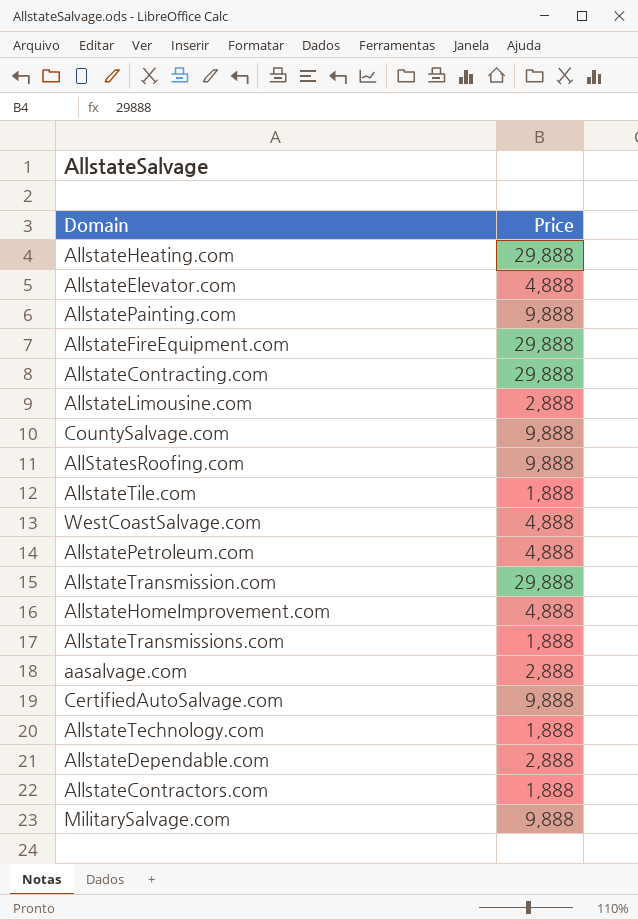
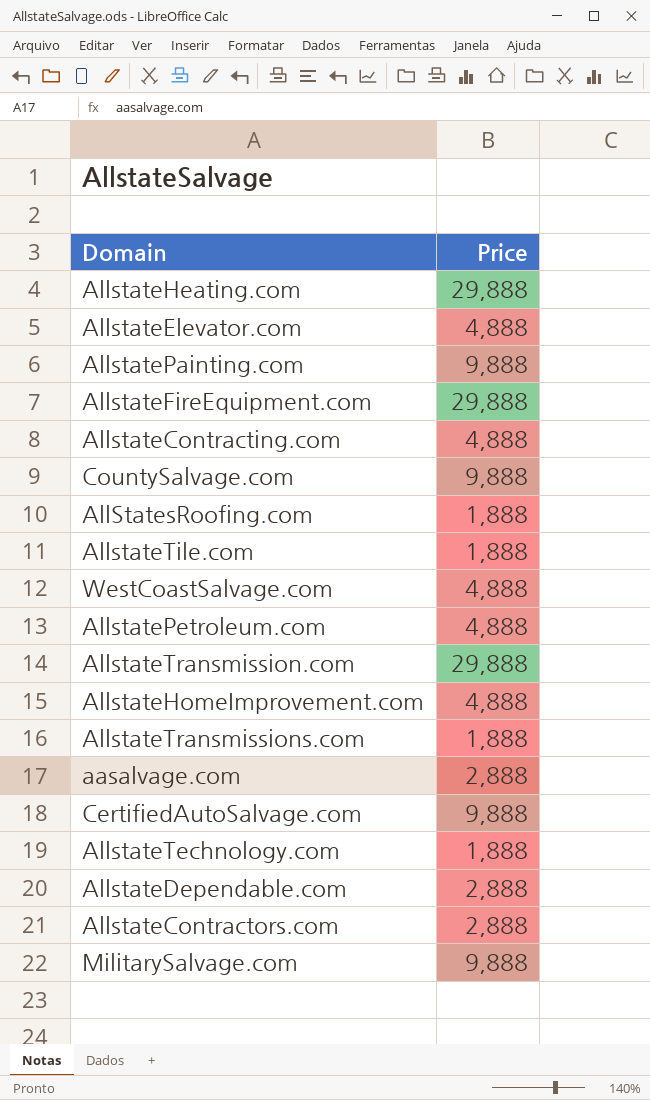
row AllstateLimousine.com: 2,888 -> none
AllstateContracting.com | Price: 29,888 -> 4,888
AllStatesRoofing.com | Price: 9,888 -> 1,888
AllstateContractors.com | Price: 1,888 -> 2,888

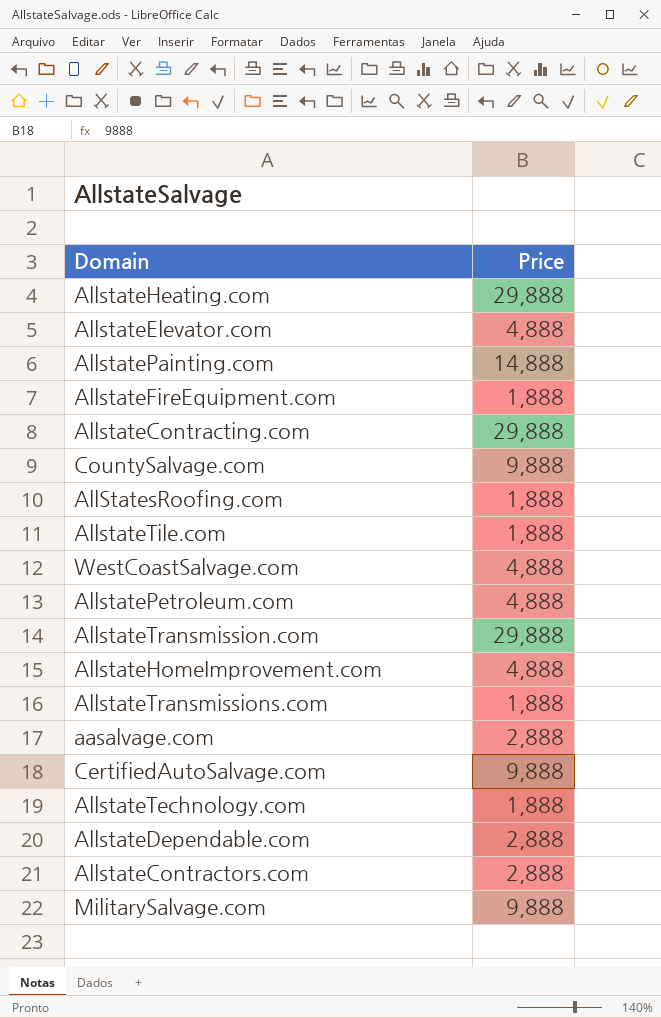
AllstatePainting.com | Price: 9,888 -> 14,888
AllstateFireEquipment.com | Price: 29,888 -> 1,888
AllstateContracting.com | Price: 4,888 -> 29,888

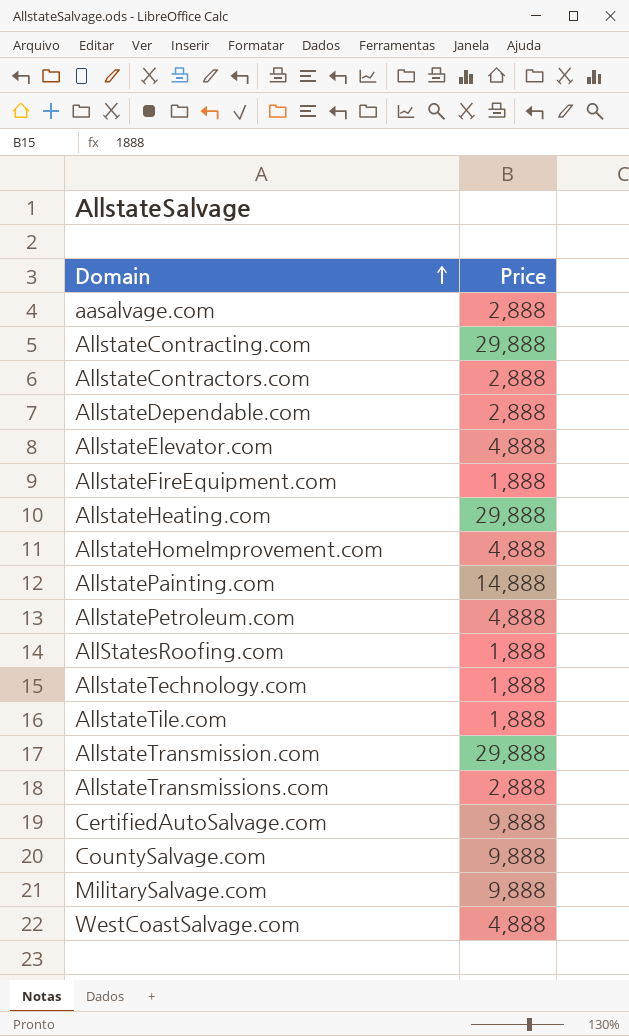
row order: none -> Domain ascending
AllstateTransmissions.com | Price: 1,888 -> 2,888

